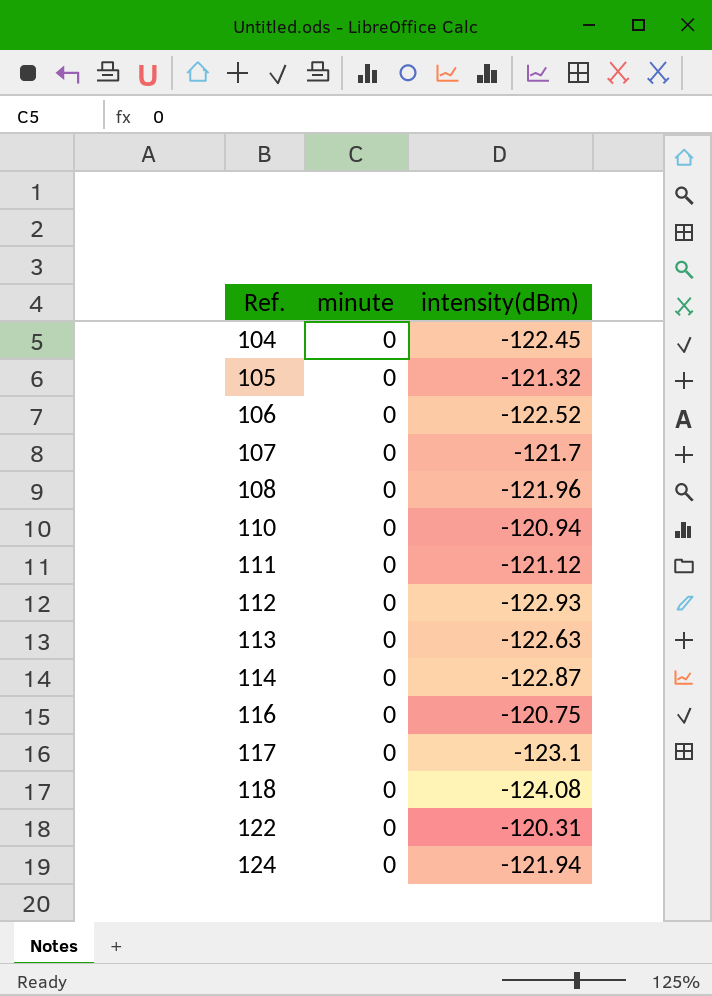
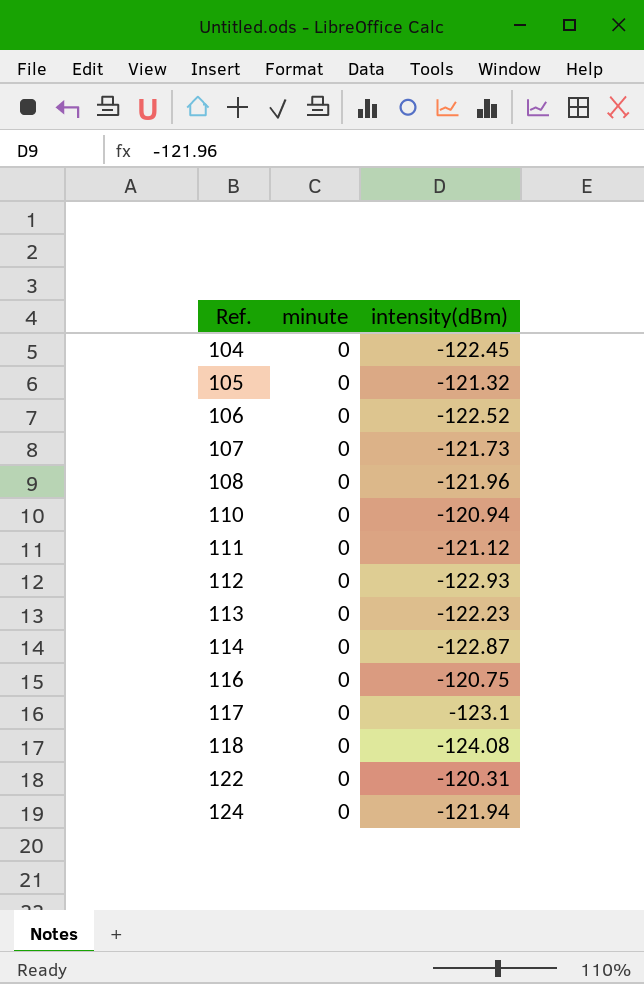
107 | intensity(dBm): -121.7 -> -121.73
113 | intensity(dBm): -122.63 -> -122.23

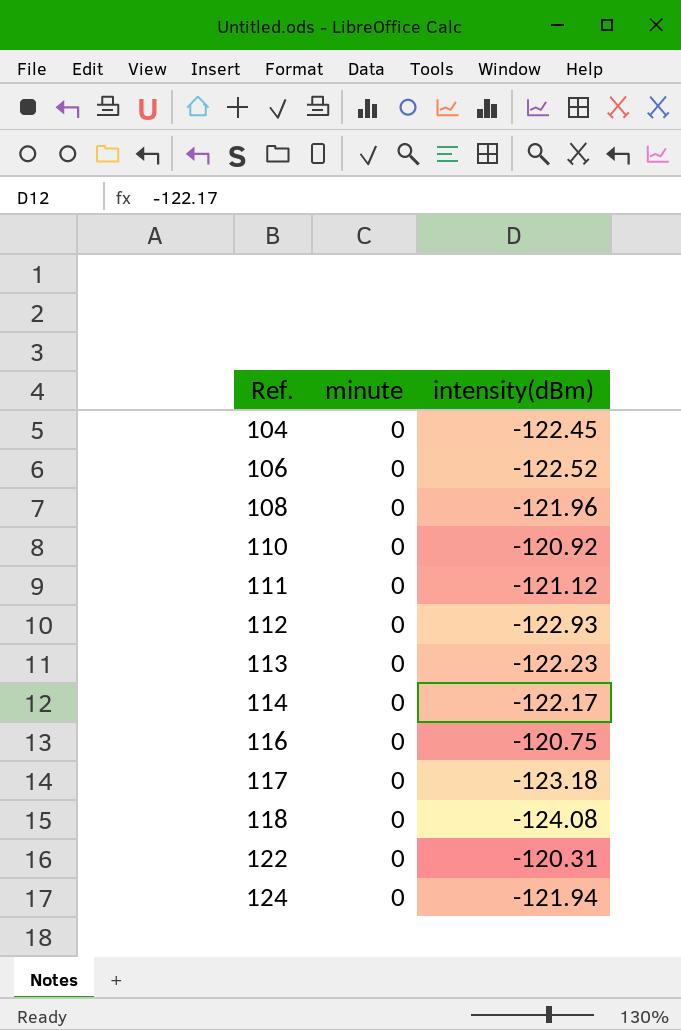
row 105: 0 | -121.32 -> none
row 107: 0 | -121.73 -> none
110 | intensity(dBm): -120.94 -> -120.92
114 | intensity(dBm): -122.87 -> -122.17
117 | intensity(dBm): -123.1 -> -123.18

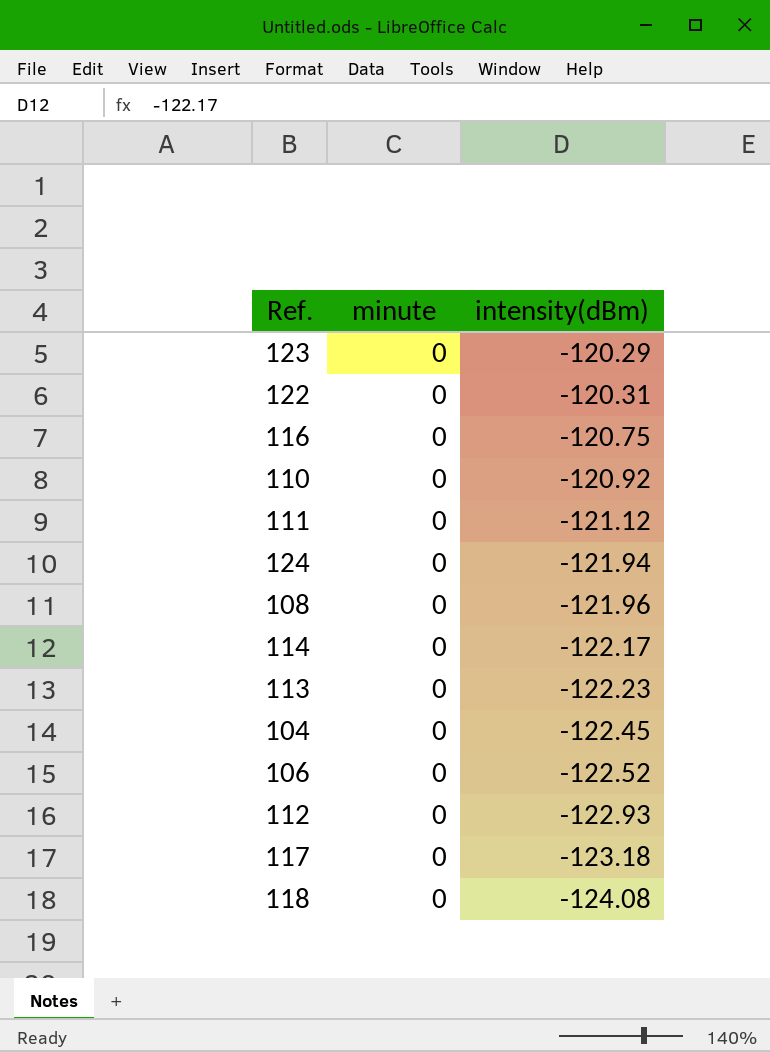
row order: Ref. ascending -> intensity(dBm) descending
row 123: none -> 0 | -120.29

